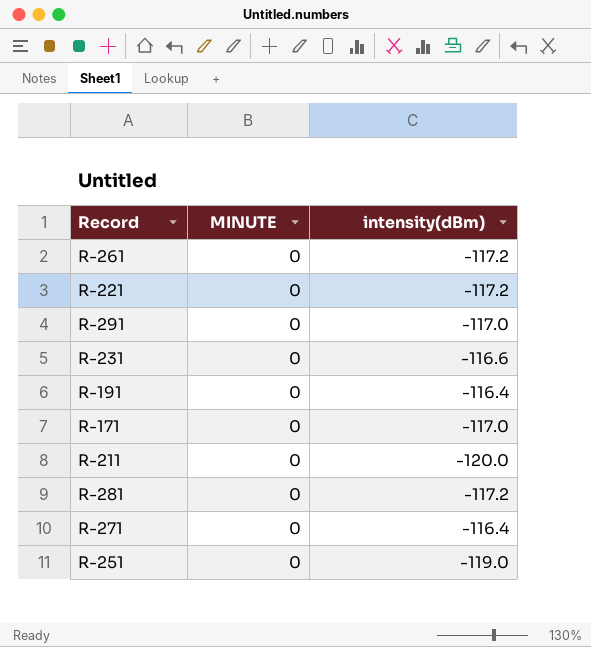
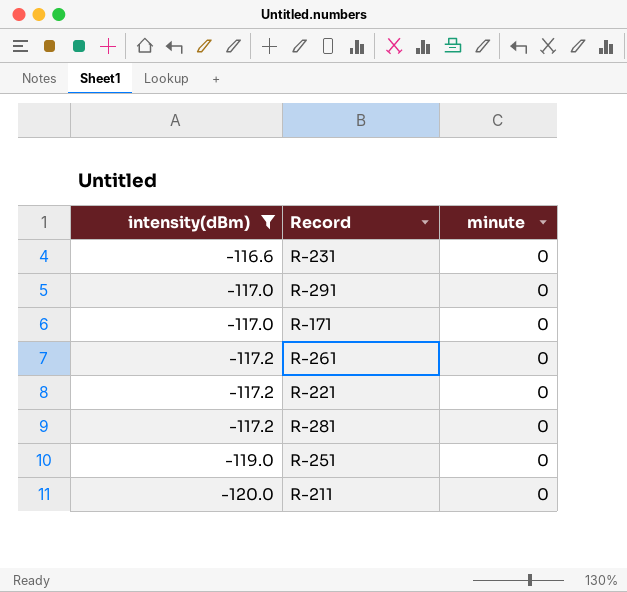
filter: none -> intensity(dBm) != -116.4
row order: none -> intensity(dBm) descending
column intensity(dBm) | position: 3 -> 1
column name: MINUTE -> minute

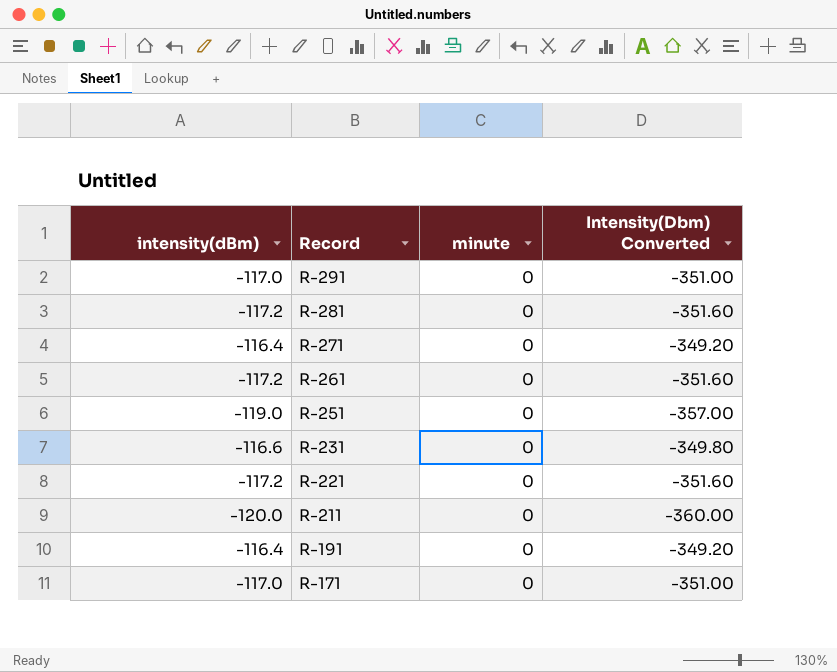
filter: intensity(dBm) != -116.4 -> none
row order: intensity(dBm) descending -> Record descending
column Intensity(Dbm) Converted | formula: none -> [intensity(dBm)] * 3

